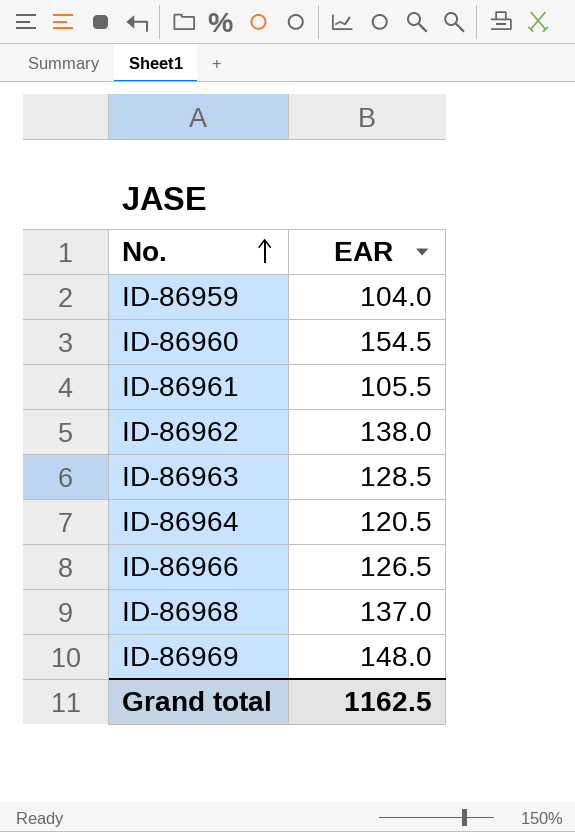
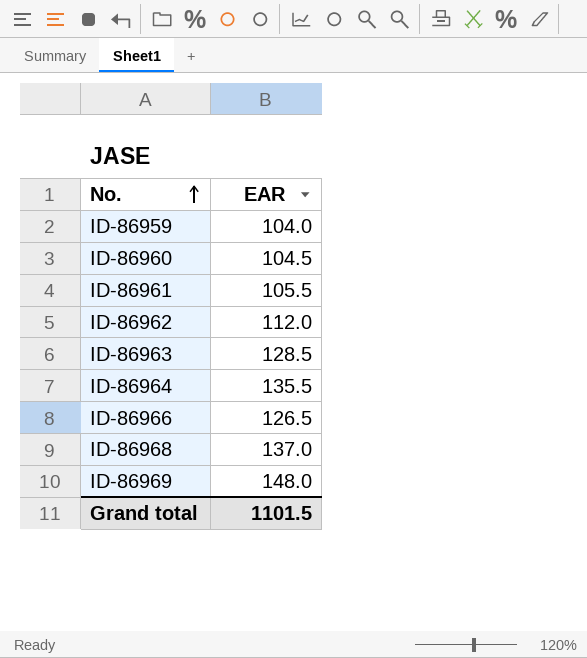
ID-86960 | EAR: 154.5 -> 104.5
ID-86962 | EAR: 138.0 -> 112.0
ID-86964 | EAR: 120.5 -> 135.5
Grand total | EAR: 1162.5 -> 1101.5

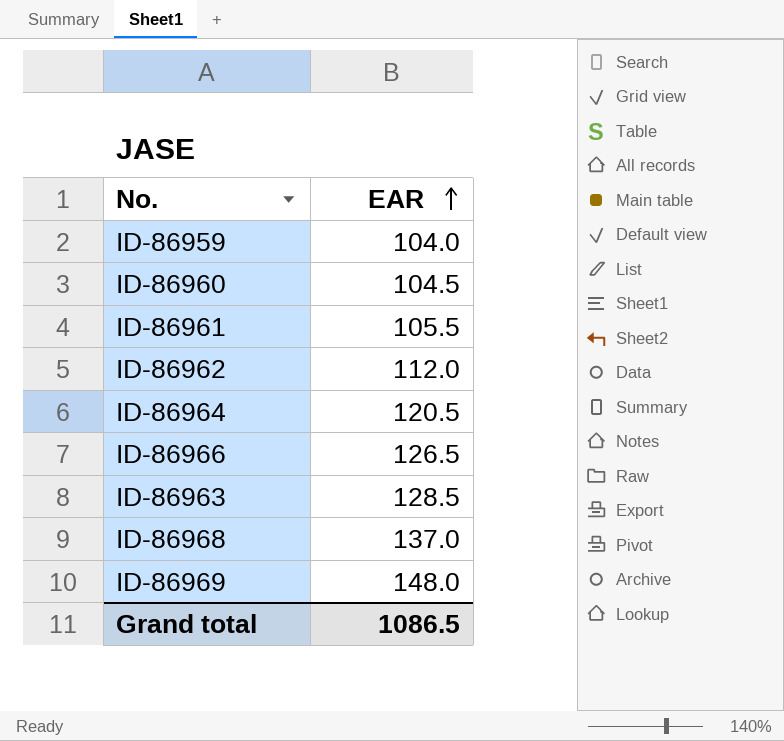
row order: No. ascending -> EAR ascending
ID-86964 | EAR: 135.5 -> 120.5
Grand total | EAR: 1101.5 -> 1086.5

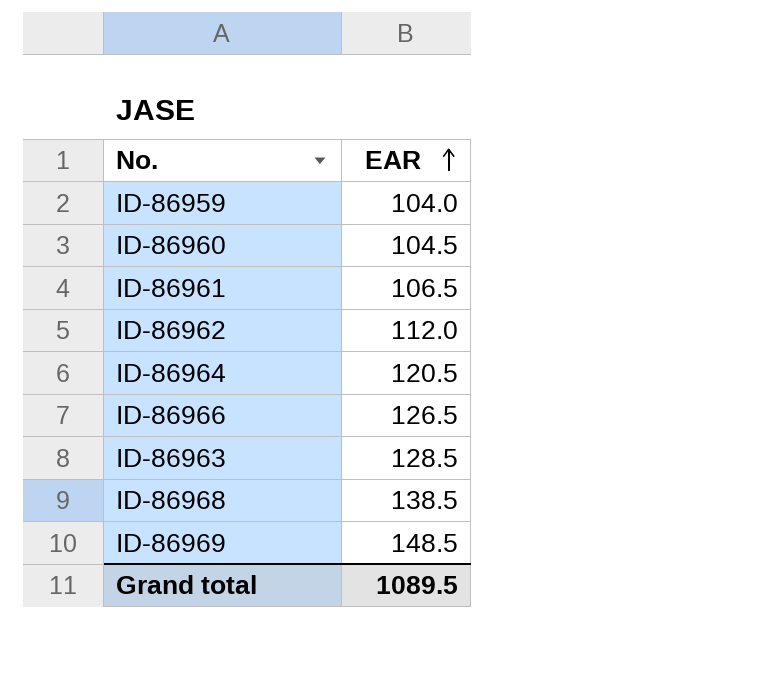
ID-86961 | EAR: 105.5 -> 106.5
ID-86968 | EAR: 137.0 -> 138.5
ID-86969 | EAR: 148.0 -> 148.5
Grand total | EAR: 1086.5 -> 1089.5

